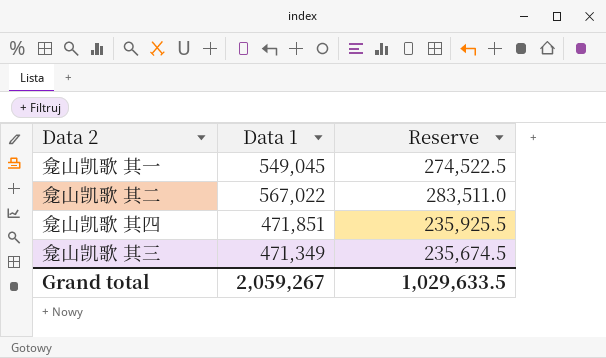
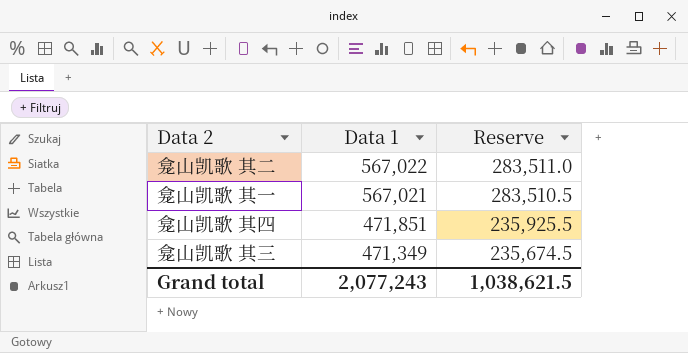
row order: none -> Data 1 descending
龛山凯歌 其一 | Data 1: 549,045 -> 567,021
龛山凯歌 其一 | Reserve: 274,522.5 -> 283,510.5
Grand total | Data 1: 2,059,267 -> 2,077,243
Grand total | Reserve: 1,029,633.5 -> 1,038,621.5

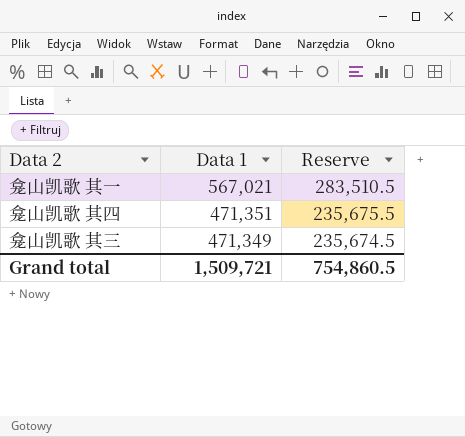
row 龛山凯歌 其二: 567,022 | 283,511.0 -> none
龛山凯歌 其四 | Data 1: 471,851 -> 471,351
龛山凯歌 其四 | Reserve: 235,925.5 -> 235,675.5
Grand total | Data 1: 2,077,243 -> 1,509,721
Grand total | Reserve: 1,038,621.5 -> 754,860.5

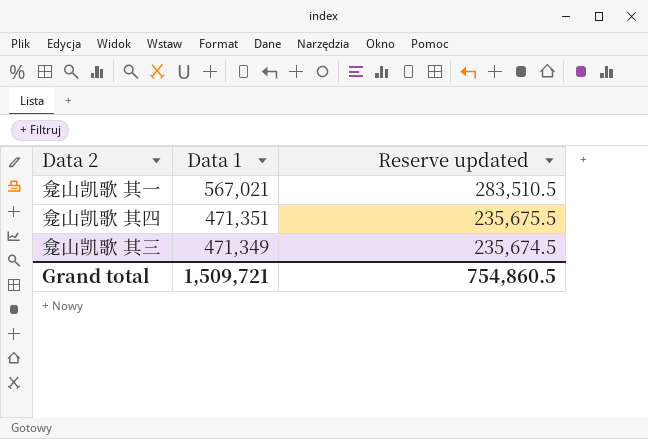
column name: Reserve -> Reserve updated

